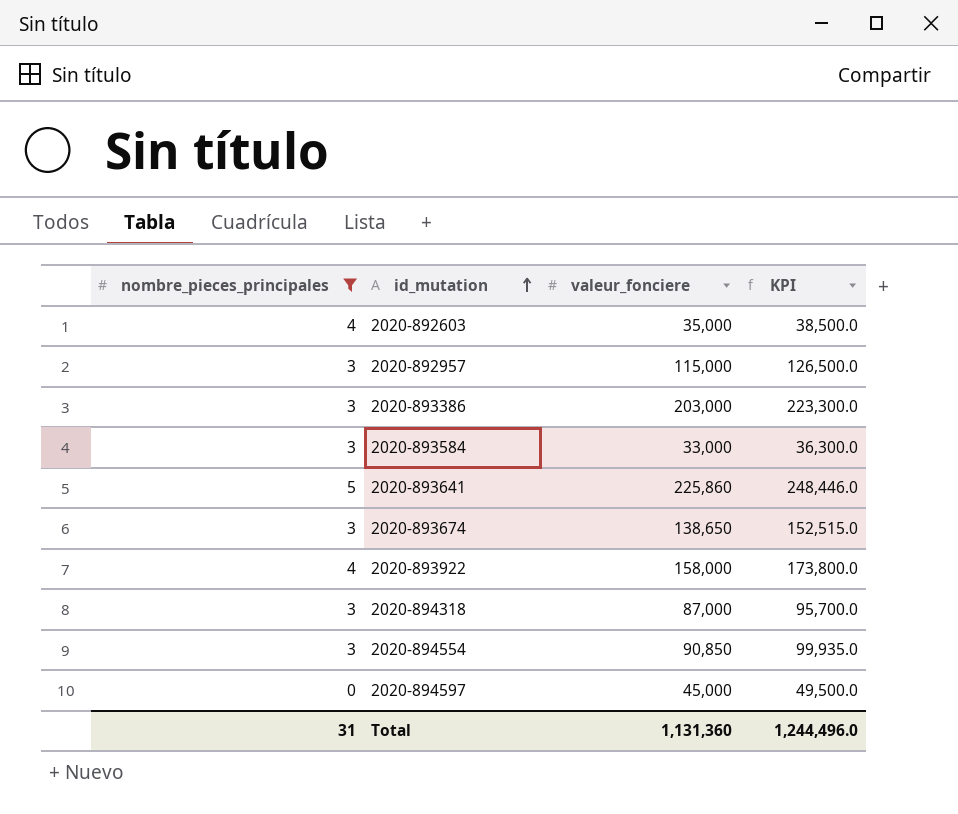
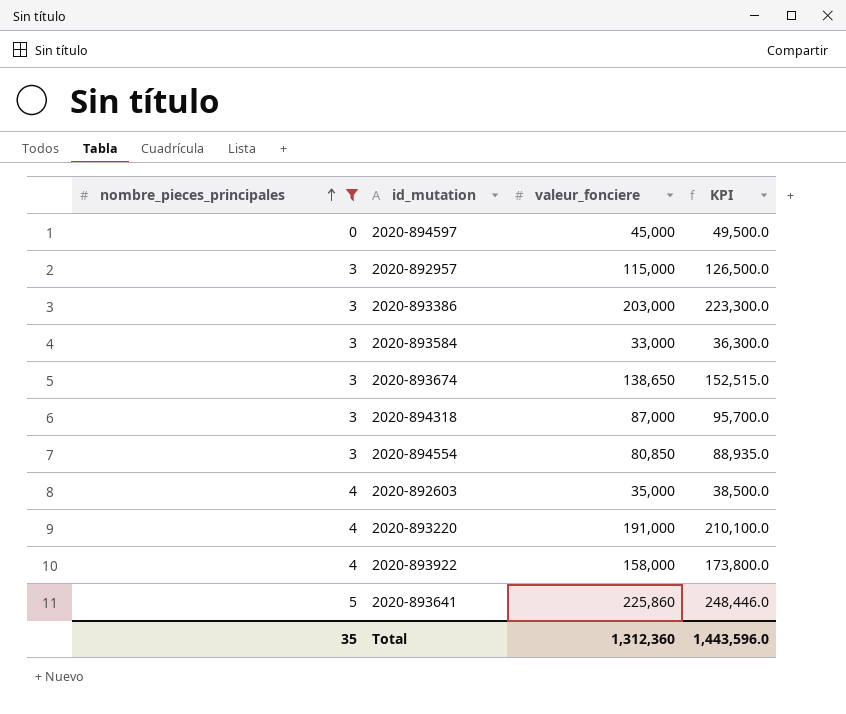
row order: id_mutation ascending -> nombre_pieces_principales ascending
2020-894554 | valeur_fonciere: 90,850 -> 80,850
2020-894554 | KPI: 99,935.0 -> 88,935.0
row 2020-893220: none -> 4 | 191,000 | 210,100.0
Total | nombre_pieces_principales: 31 -> 35
Total | valeur_fonciere: 1,131,360 -> 1,312,360
Total | KPI: 1,244,496.0 -> 1,443,596.0

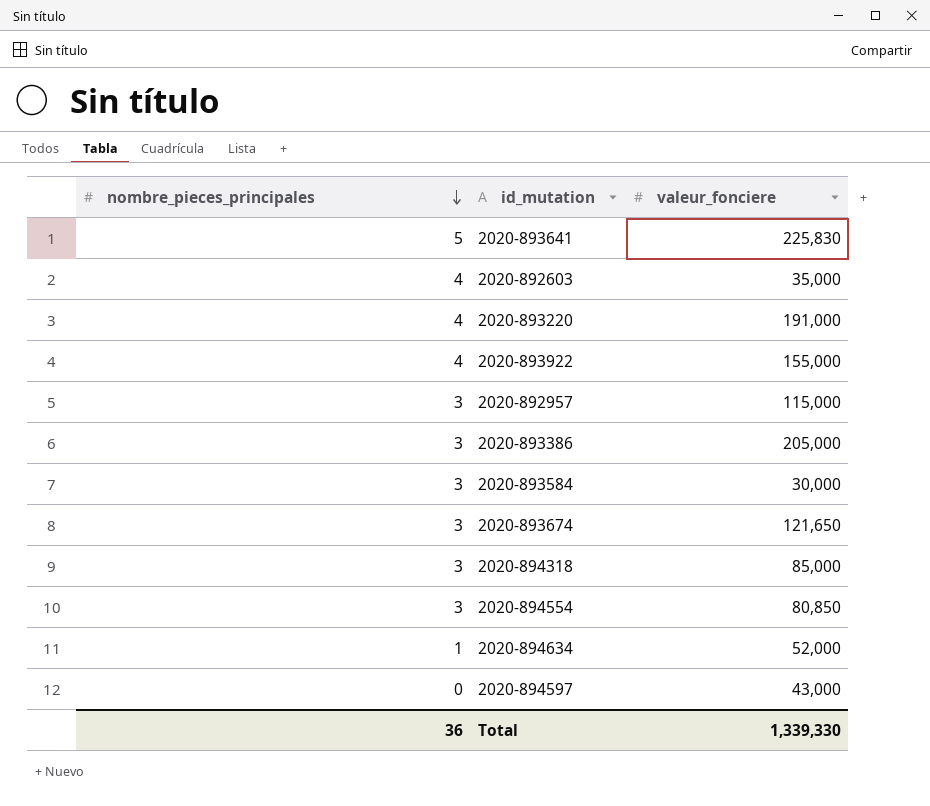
filter: nombre_pieces_principales != 1 -> none
row order: nombre_pieces_principales ascending -> nombre_pieces_principales descending
column KPI | formula: [valeur_fonciere] * 1.1 -> none
2020-893641 | valeur_fonciere: 225,860 -> 225,830
2020-893922 | valeur_fonciere: 158,000 -> 155,000
2020-893386 | valeur_fonciere: 203,000 -> 205,000
2020-893584 | valeur_fonciere: 33,000 -> 30,000
2020-893674 | valeur_fonciere: 138,650 -> 121,650
2020-894318 | valeur_fonciere: 87,000 -> 85,000
2020-894597 | valeur_fonciere: 45,000 -> 43,000
Total | nombre_pieces_principales: 35 -> 36
Total | valeur_fonciere: 1,312,360 -> 1,339,330

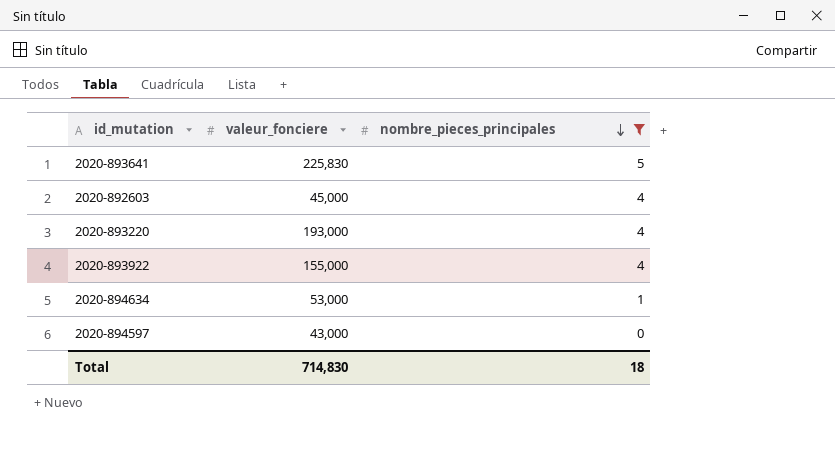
filter: none -> nombre_pieces_principales != 3
column nombre_pieces_principales | position: 1 -> 3
2020-892603 | valeur_fonciere: 35,000 -> 45,000
2020-893220 | valeur_fonciere: 191,000 -> 193,000
2020-894634 | valeur_fonciere: 52,000 -> 53,000
Total | valeur_fonciere: 1,339,330 -> 714,830
Total | nombre_pieces_principales: 36 -> 18

